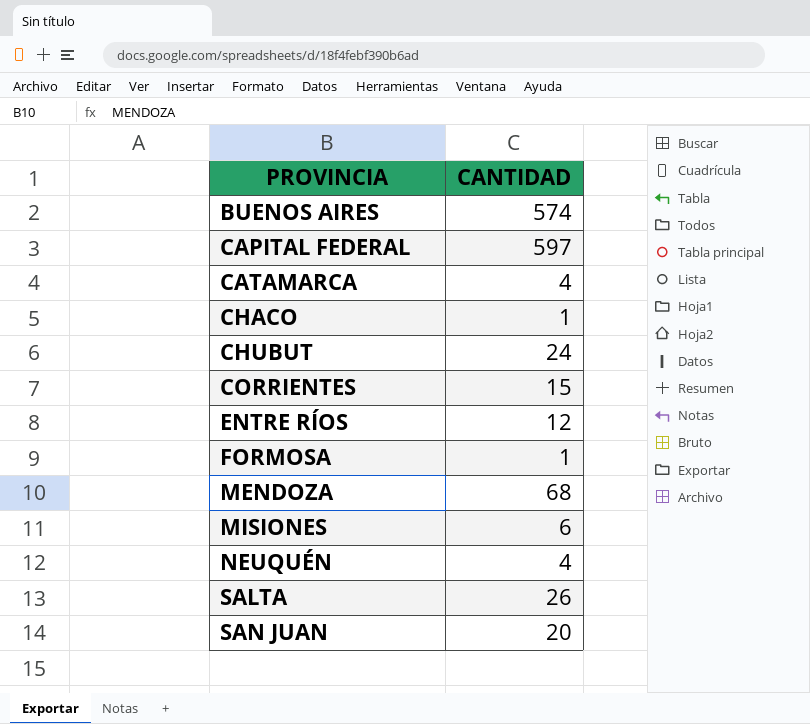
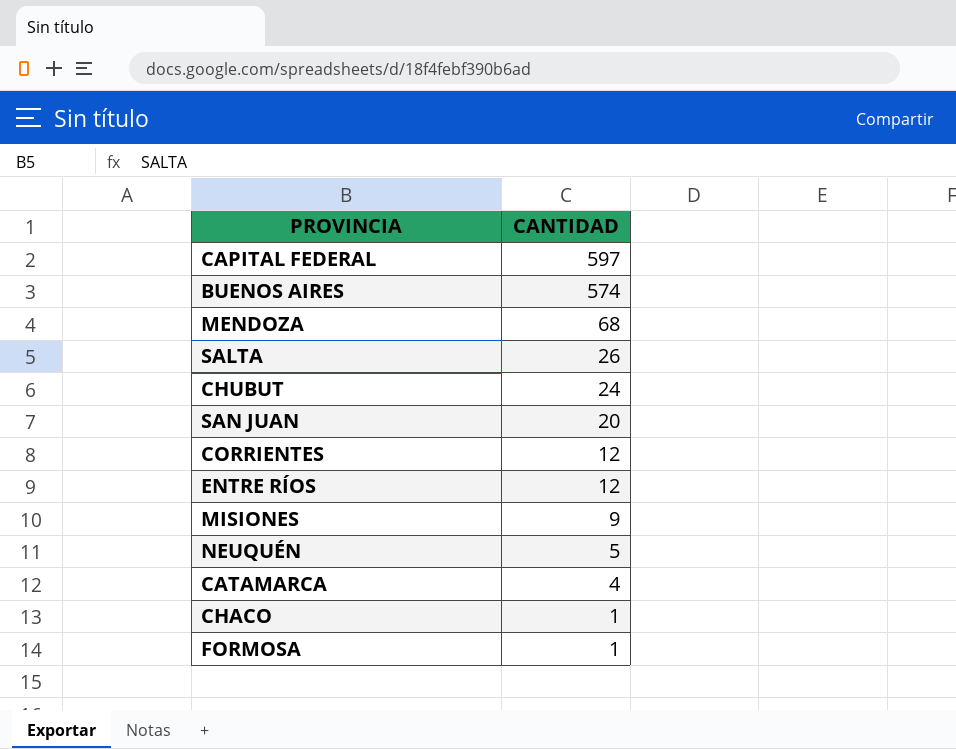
row order: PROVINCIA ascending -> CANTIDAD descending
CORRIENTES | CANTIDAD: 15 -> 12
MISIONES | CANTIDAD: 6 -> 9
NEUQUÉN | CANTIDAD: 4 -> 5

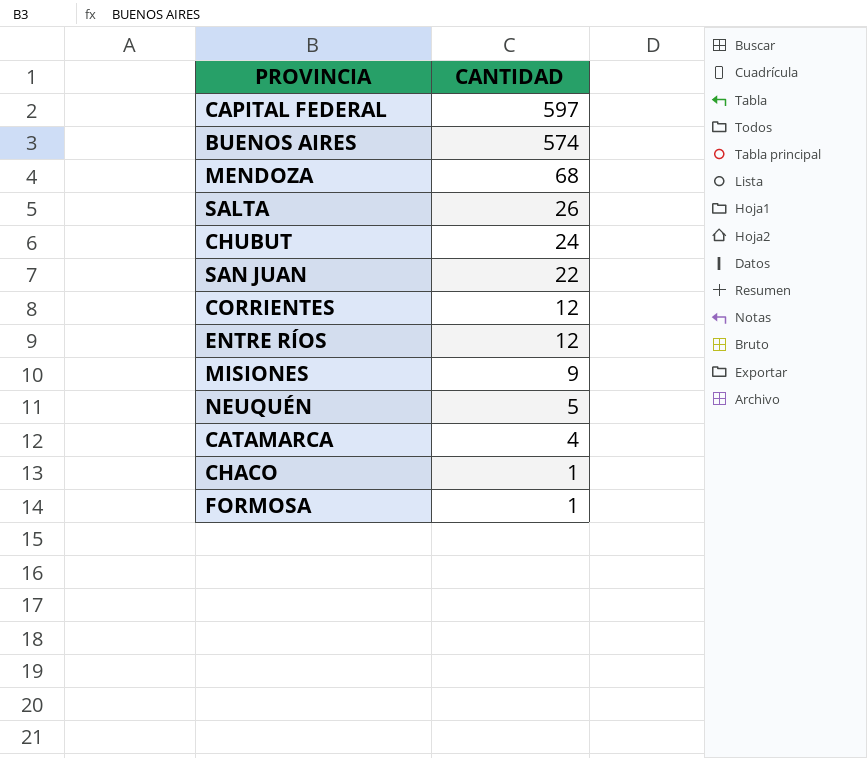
SAN JUAN | CANTIDAD: 20 -> 22

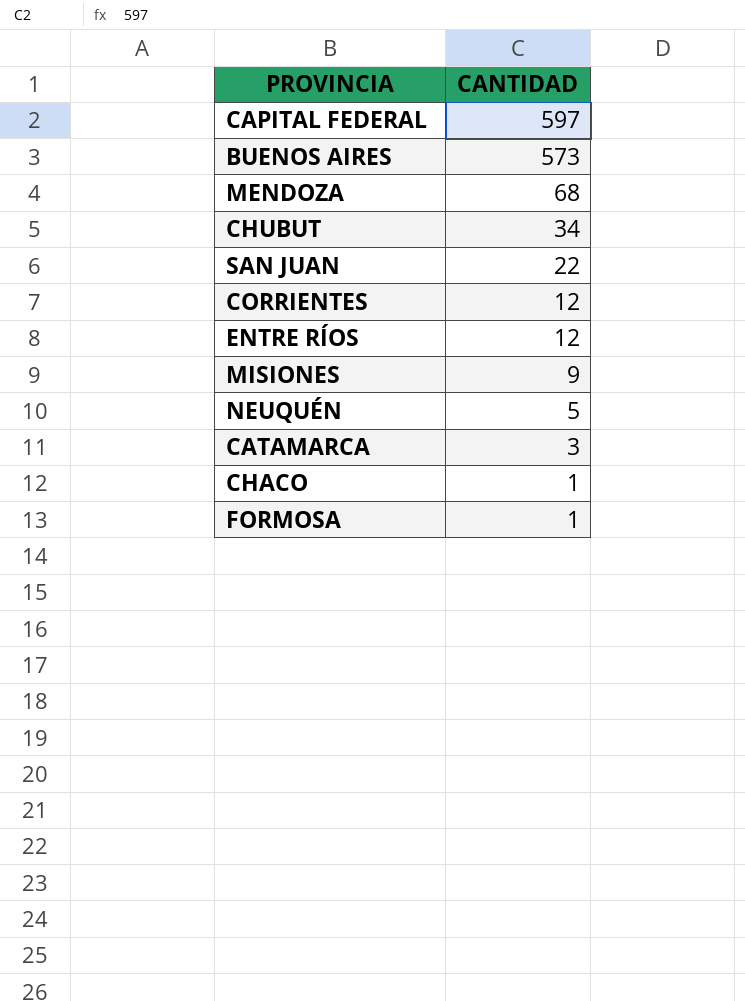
row SALTA: 26 -> none
BUENOS AIRES | CANTIDAD: 574 -> 573
CHUBUT | CANTIDAD: 24 -> 34
CATAMARCA | CANTIDAD: 4 -> 3

